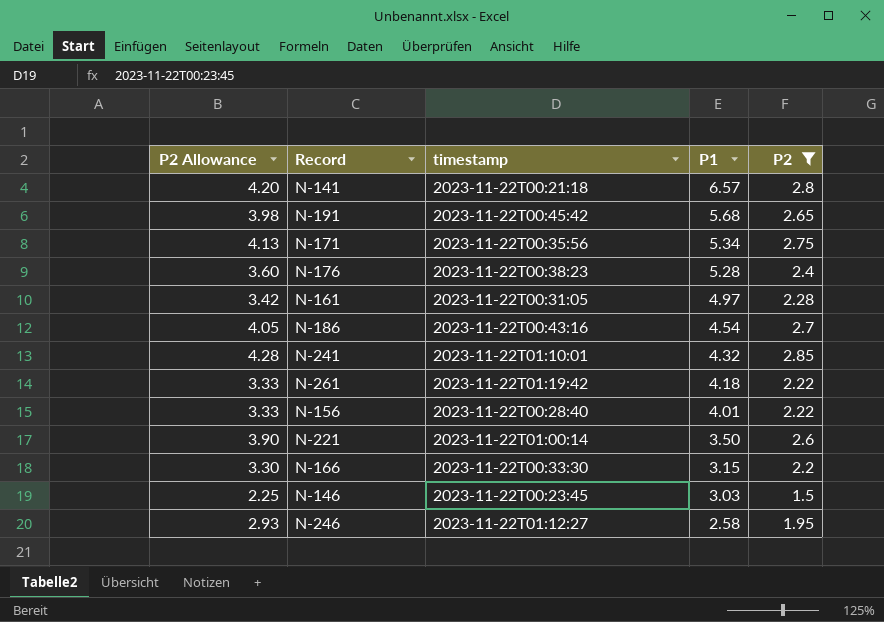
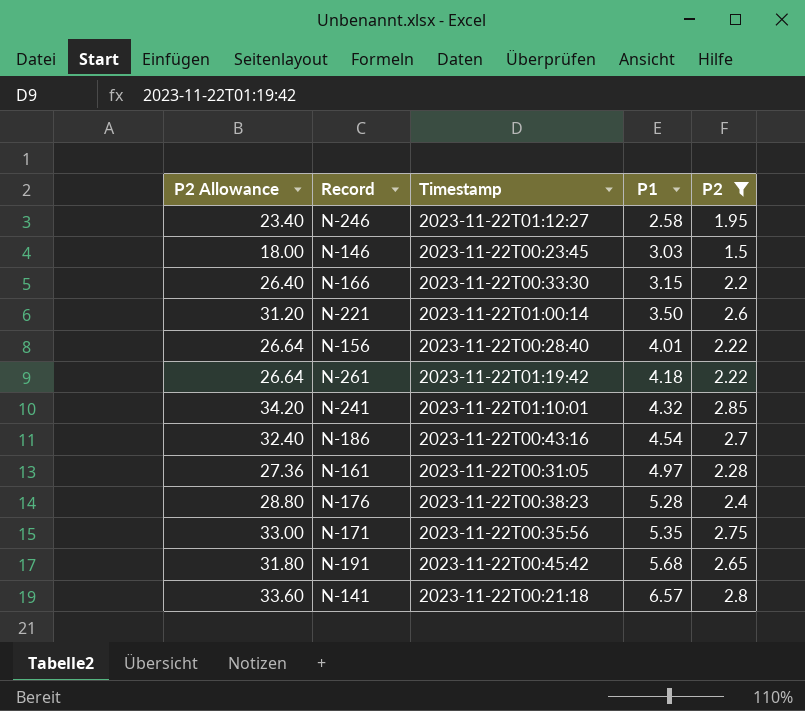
row order: P1 descending -> P1 ascending
column P2 Allowance | formula: [P2] * 1.5 -> [P2] * 12
column name: timestamp -> Timestamp
N-171 | P1: 5.34 -> 5.35

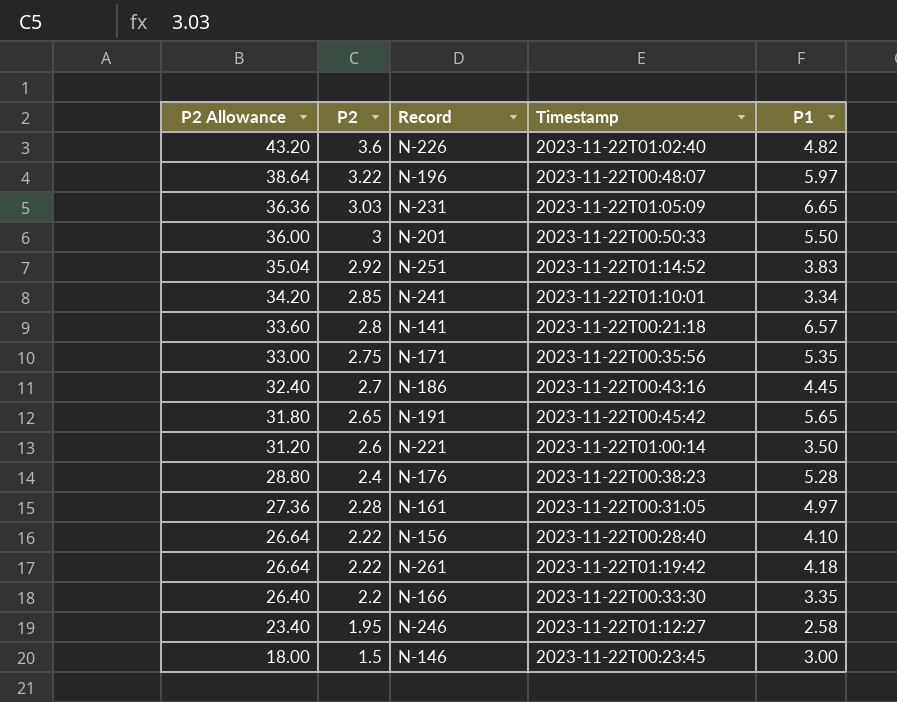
filter: P2 <= 2.85 -> none
row order: P1 ascending -> P2 Allowance descending
column P2 | position: 5 -> 2
N-241 | P1: 4.32 -> 3.34
N-186 | P1: 4.54 -> 4.45
N-191 | P1: 5.68 -> 5.65
N-156 | P1: 4.01 -> 4.10
N-166 | P1: 3.15 -> 3.35
N-146 | P1: 3.03 -> 3.00

